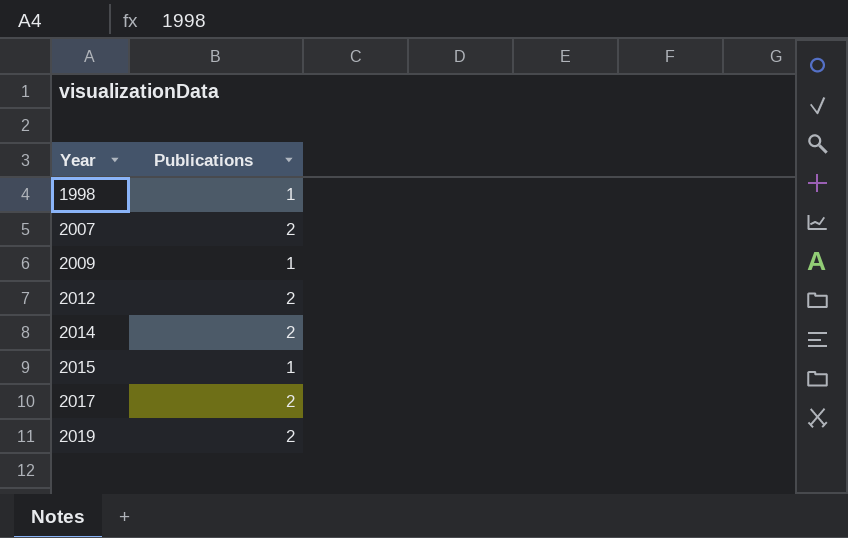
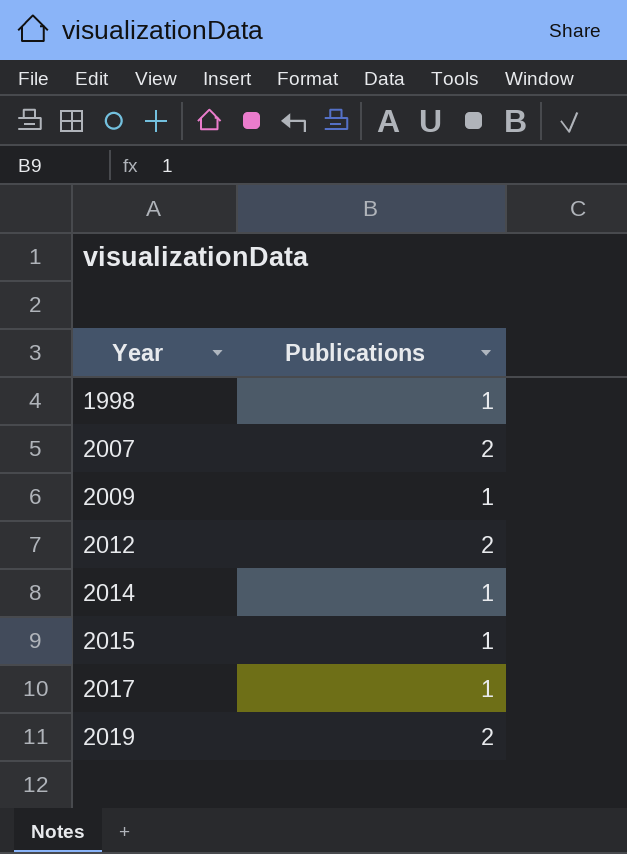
2014 | Publications: 2 -> 1
2017 | Publications: 2 -> 1

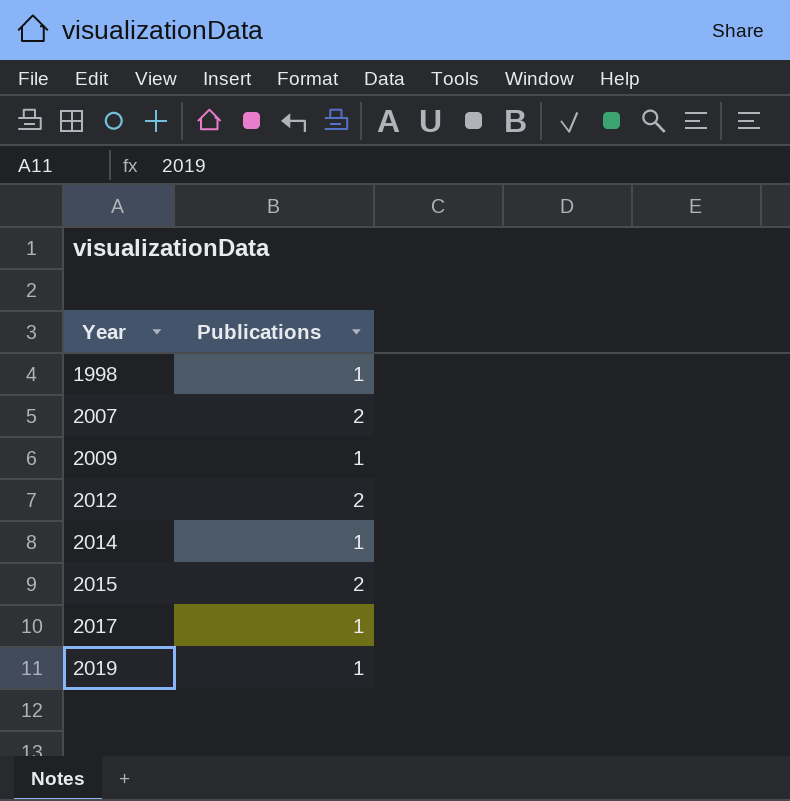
2015 | Publications: 1 -> 2
2019 | Publications: 2 -> 1

